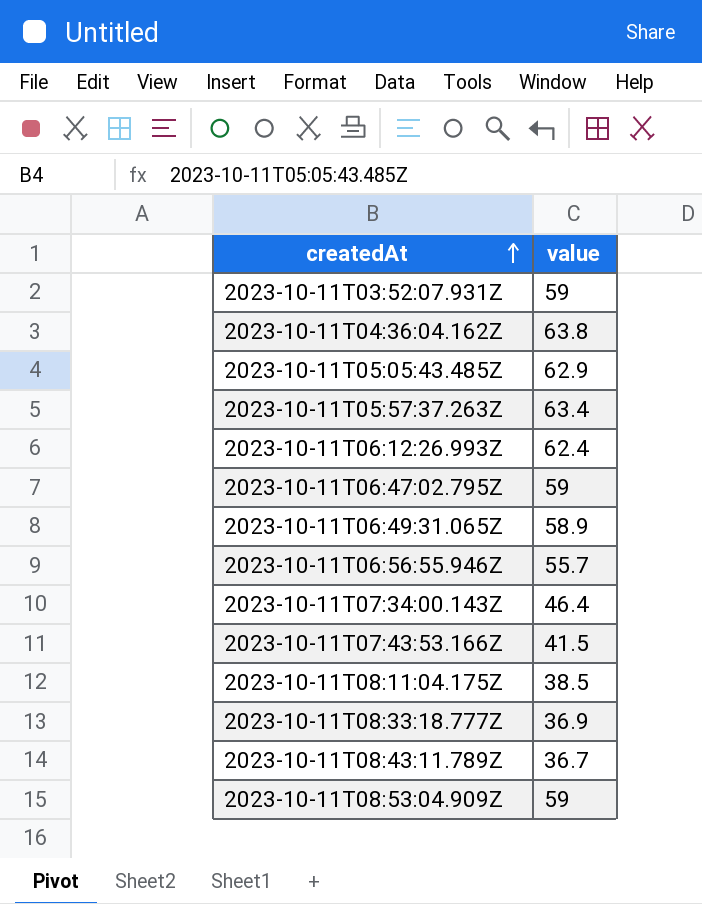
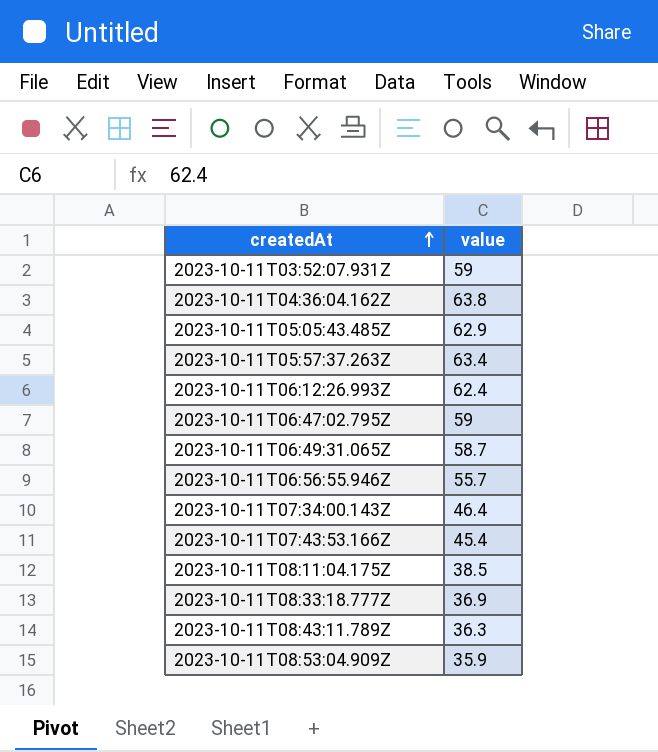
2023-10-11T06:49:31.065Z | value: 58.9 -> 58.7
2023-10-11T07:43:53.166Z | value: 41.5 -> 45.4
2023-10-11T08:43:11.789Z | value: 36.7 -> 36.3
2023-10-11T08:53:04.909Z | value: 59 -> 35.9

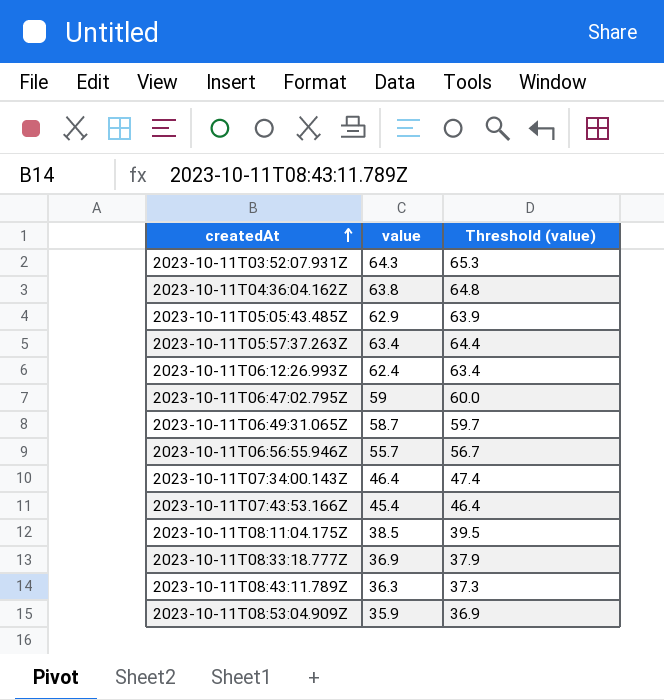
column Threshold (value) | formula: none -> [value] + 1
2023-10-11T03:52:07.931Z | value: 59 -> 64.3

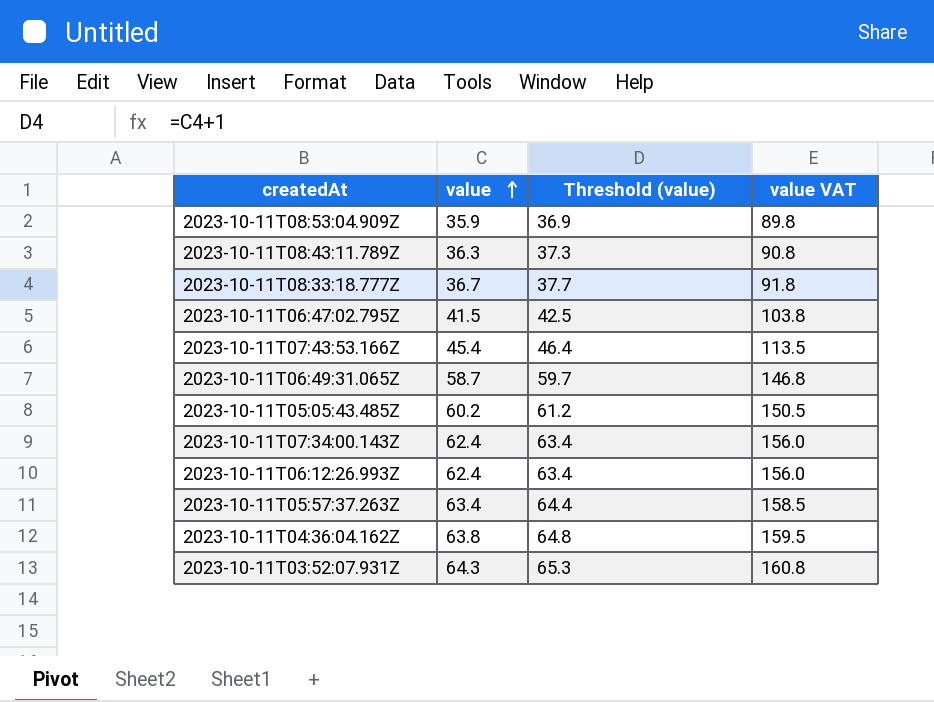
row order: createdAt ascending -> value ascending
column value VAT | formula: none -> [value] * 2.5
row 2023-10-11T06:56:55.946Z: 55.7 | 56.7 -> none
row 2023-10-11T08:11:04.175Z: 38.5 | 39.5 -> none
2023-10-11T08:33:18.777Z | value: 36.9 -> 36.7
2023-10-11T08:33:18.777Z | Threshold (value): 37.9 -> 37.7
2023-10-11T06:47:02.795Z | value: 59 -> 41.5
2023-10-11T06:47:02.795Z | Threshold (value): 60.0 -> 42.5
2023-10-11T05:05:43.485Z | value: 62.9 -> 60.2
2023-10-11T05:05:43.485Z | Threshold (value): 63.9 -> 61.2
2023-10-11T07:34:00.143Z | value: 46.4 -> 62.4
2023-10-11T07:34:00.143Z | Threshold (value): 47.4 -> 63.4

